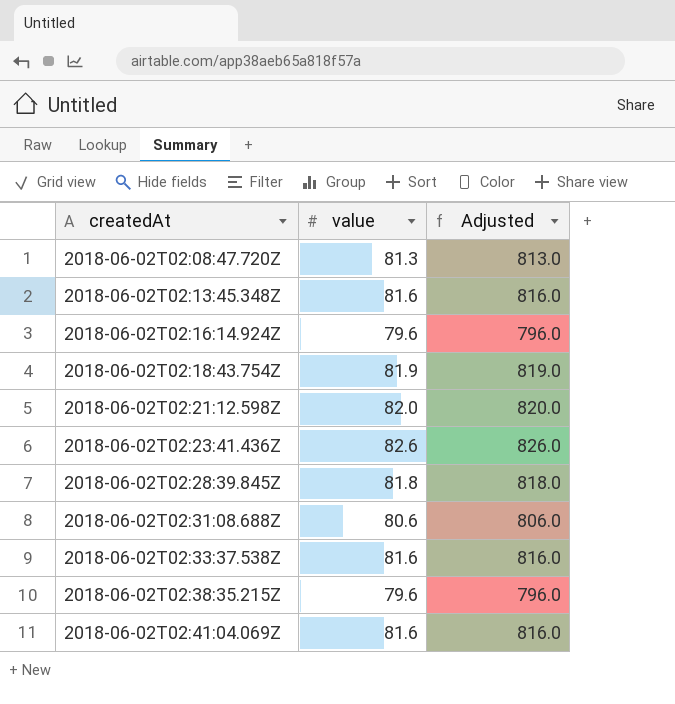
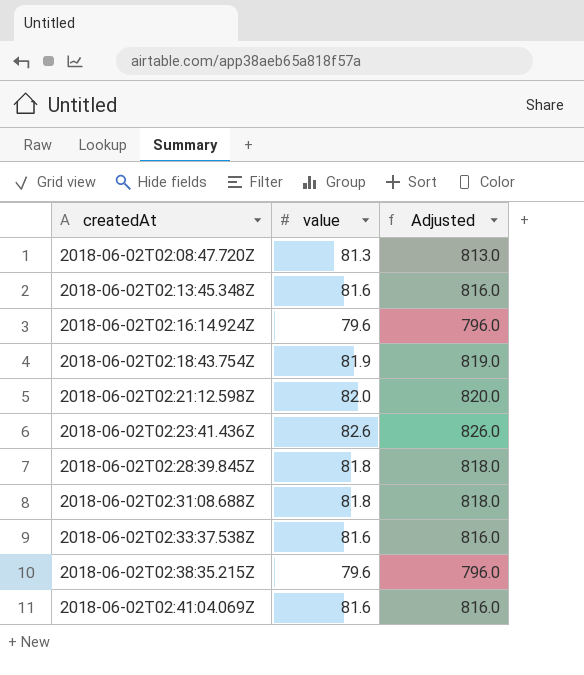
2018-06-02T02:31:08.688Z | value: 80.6 -> 81.8
2018-06-02T02:31:08.688Z | Adjusted: 806.0 -> 818.0

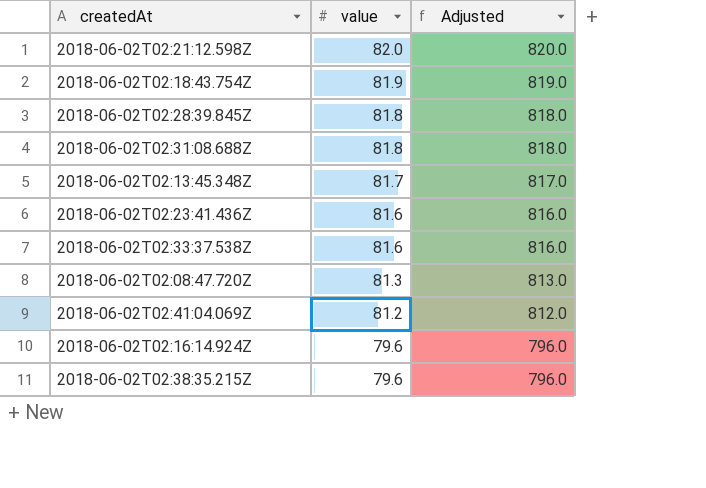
row order: createdAt ascending -> value descending
2018-06-02T02:13:45.348Z | value: 81.6 -> 81.7
2018-06-02T02:13:45.348Z | Adjusted: 816.0 -> 817.0
2018-06-02T02:23:41.436Z | value: 82.6 -> 81.6
2018-06-02T02:23:41.436Z | Adjusted: 826.0 -> 816.0
2018-06-02T02:41:04.069Z | value: 81.6 -> 81.2
2018-06-02T02:41:04.069Z | Adjusted: 816.0 -> 812.0

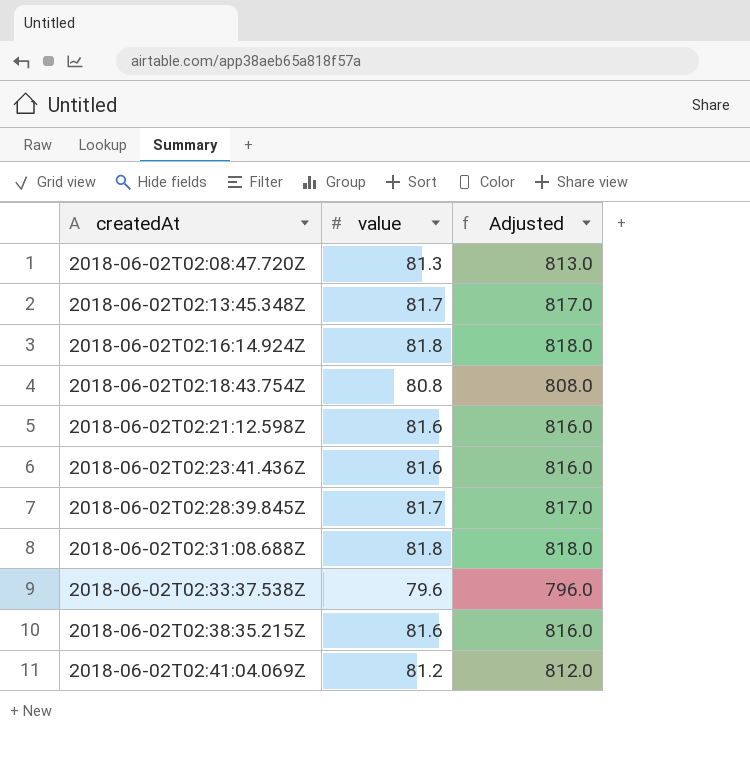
row order: value descending -> createdAt ascending
2018-06-02T02:16:14.924Z | value: 79.6 -> 81.8
2018-06-02T02:16:14.924Z | Adjusted: 796.0 -> 818.0
2018-06-02T02:18:43.754Z | value: 81.9 -> 80.8
2018-06-02T02:18:43.754Z | Adjusted: 819.0 -> 808.0
2018-06-02T02:21:12.598Z | value: 82.0 -> 81.6
2018-06-02T02:21:12.598Z | Adjusted: 820.0 -> 816.0
2018-06-02T02:28:39.845Z | value: 81.8 -> 81.7
2018-06-02T02:28:39.845Z | Adjusted: 818.0 -> 817.0
2018-06-02T02:33:37.538Z | value: 81.6 -> 79.6
2018-06-02T02:33:37.538Z | Adjusted: 816.0 -> 796.0
2018-06-02T02:38:35.215Z | value: 79.6 -> 81.6
2018-06-02T02:38:35.215Z | Adjusted: 796.0 -> 816.0

